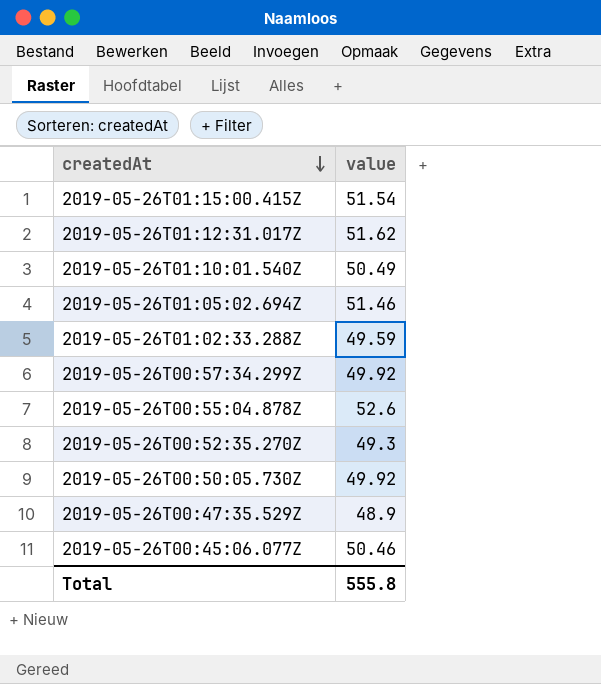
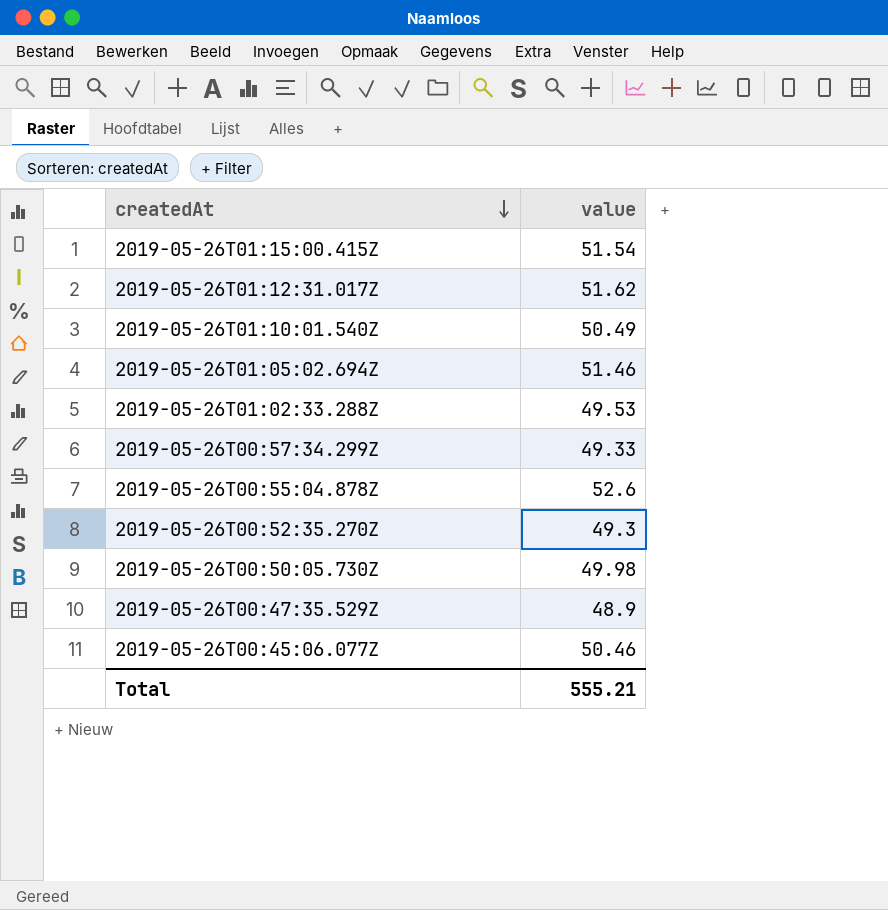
2019-05-26T01:02:33.288Z | value: 49.59 -> 49.53
2019-05-26T00:57:34.299Z | value: 49.92 -> 49.33
2019-05-26T00:50:05.730Z | value: 49.92 -> 49.98
Total | value: 555.8 -> 555.21

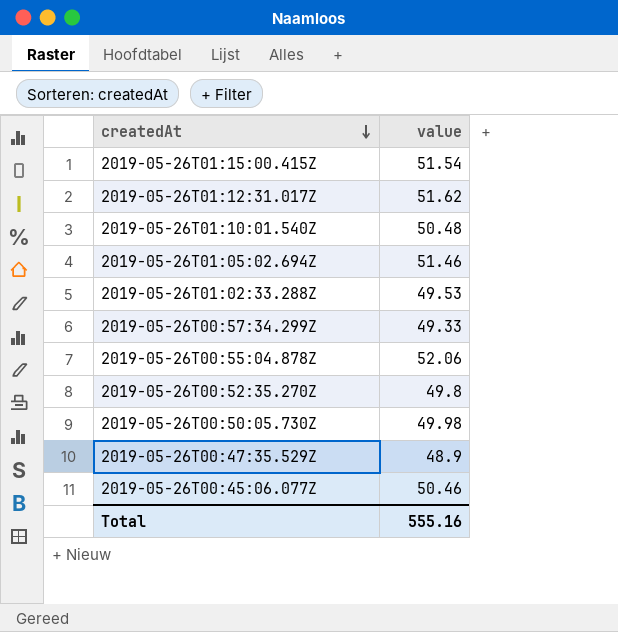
2019-05-26T01:10:01.540Z | value: 50.49 -> 50.48
2019-05-26T00:55:04.878Z | value: 52.6 -> 52.06
2019-05-26T00:52:35.270Z | value: 49.3 -> 49.8
Total | value: 555.21 -> 555.16

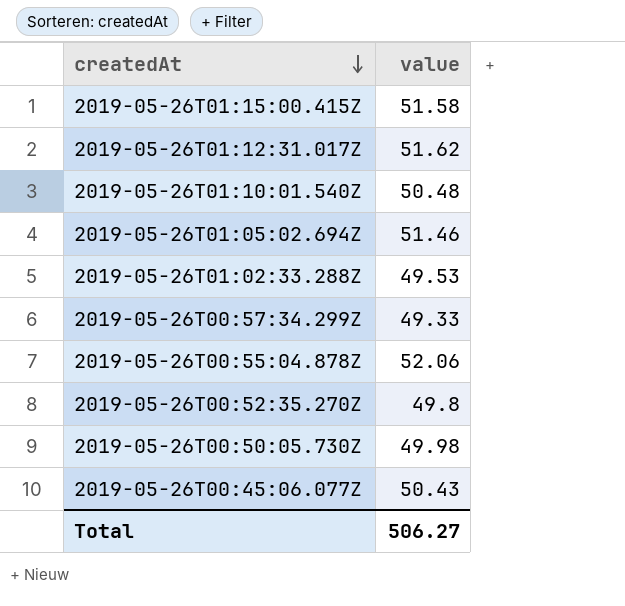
row 2019-05-26T00:47:35.529Z: 48.9 -> none
2019-05-26T01:15:00.415Z | value: 51.54 -> 51.58
2019-05-26T00:45:06.077Z | value: 50.46 -> 50.43
Total | value: 555.16 -> 506.27

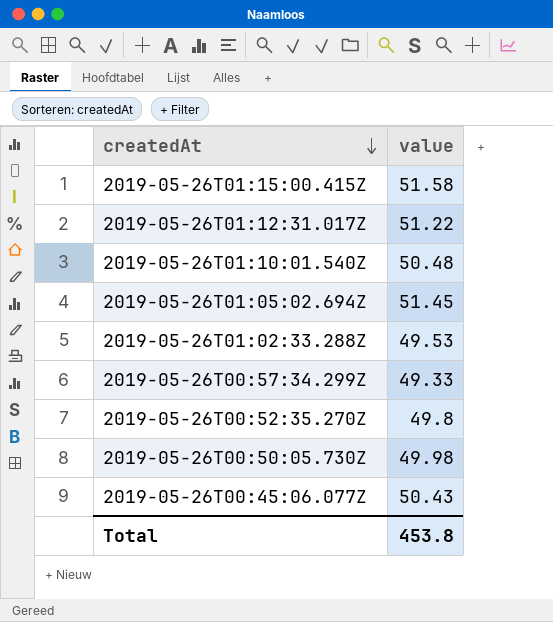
row 2019-05-26T00:55:04.878Z: 52.06 -> none
2019-05-26T01:12:31.017Z | value: 51.62 -> 51.22
2019-05-26T01:05:02.694Z | value: 51.46 -> 51.45
Total | value: 506.27 -> 453.8

